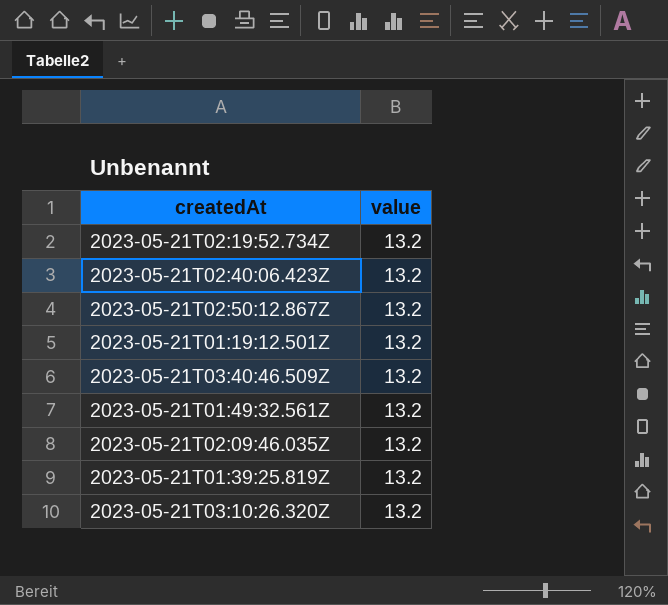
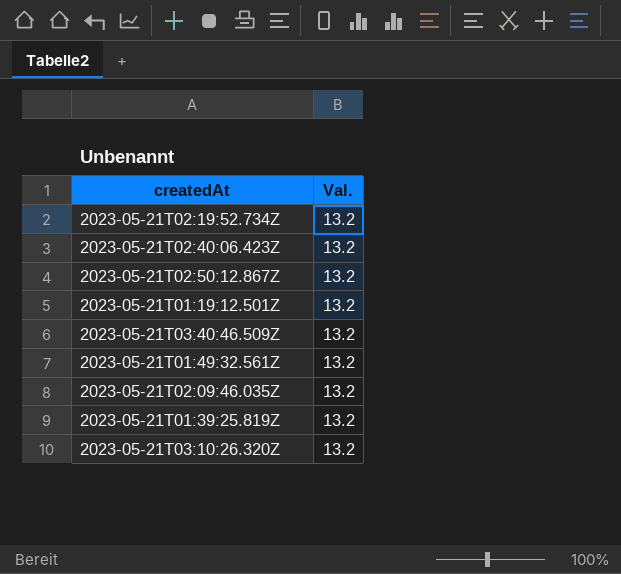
column name: value -> Val.

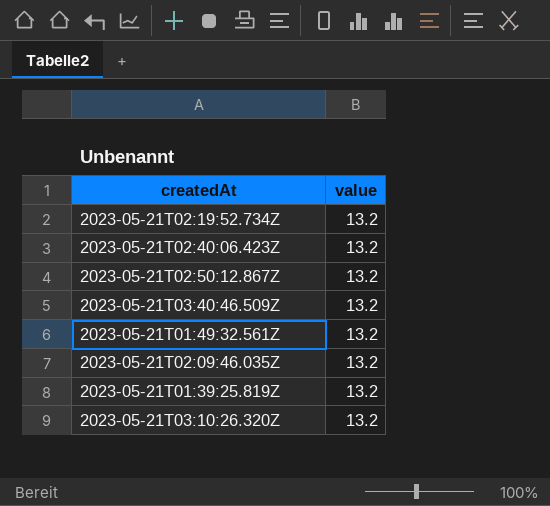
column name: Val. -> value
row 2023-05-21T01:19:12.501Z: 13.2 -> none

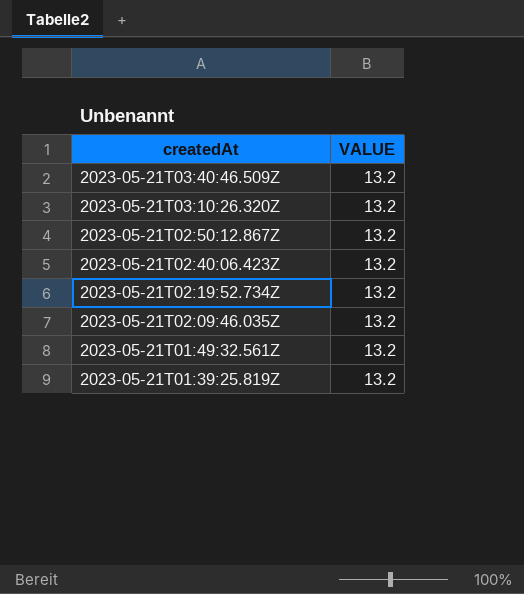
row order: none -> createdAt descending
column name: value -> VALUE

